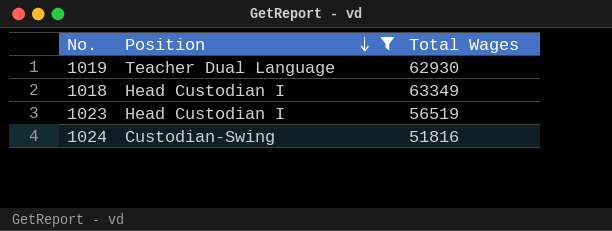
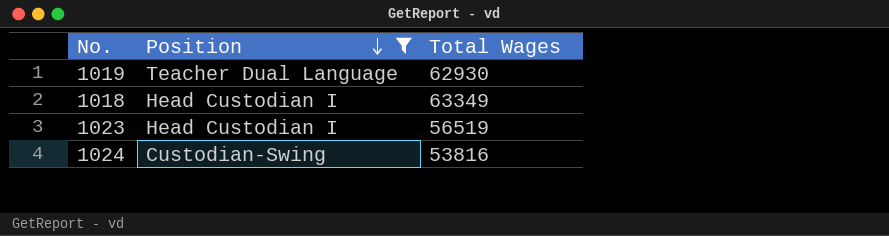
1024 | Total Wages: 51816 -> 53816

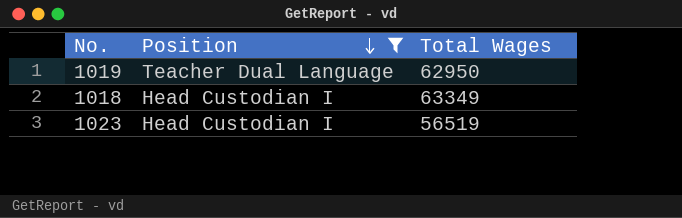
row 1024: Custodian-Swing | 53816 -> none
1019 | Total Wages: 62930 -> 62950

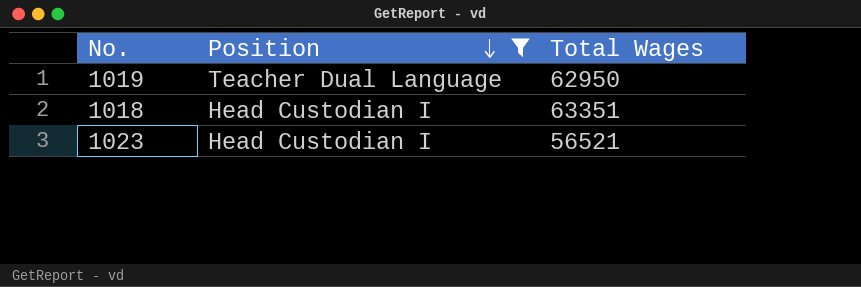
1018 | Total Wages: 63349 -> 63351
1023 | Total Wages: 56519 -> 56521

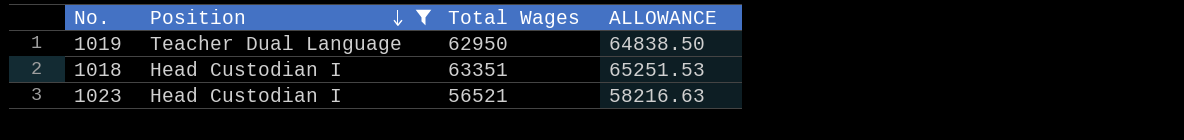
column ALLOWANCE | formula: none -> [Total Wages] * 1.03

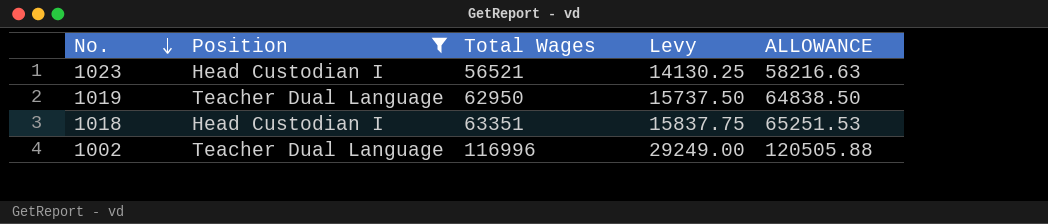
row order: Position descending -> No. descending
column Levy | formula: none -> [Total Wages] * 0.25
row 1002: none -> Teacher Dual Language | 116996 | 29249.00 | 120505.88

